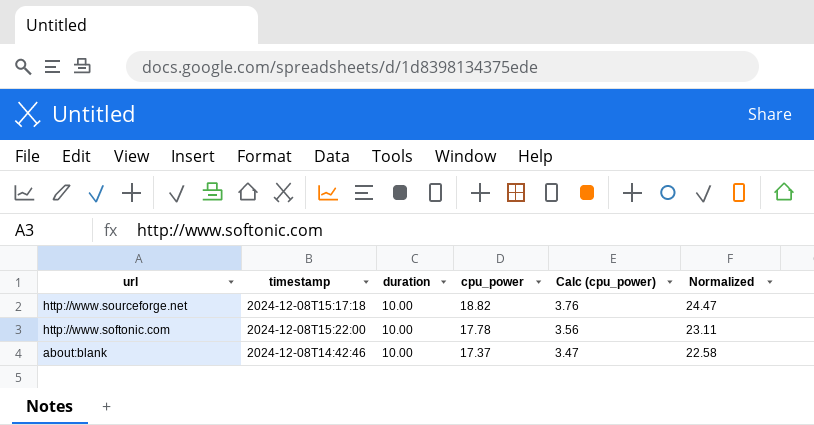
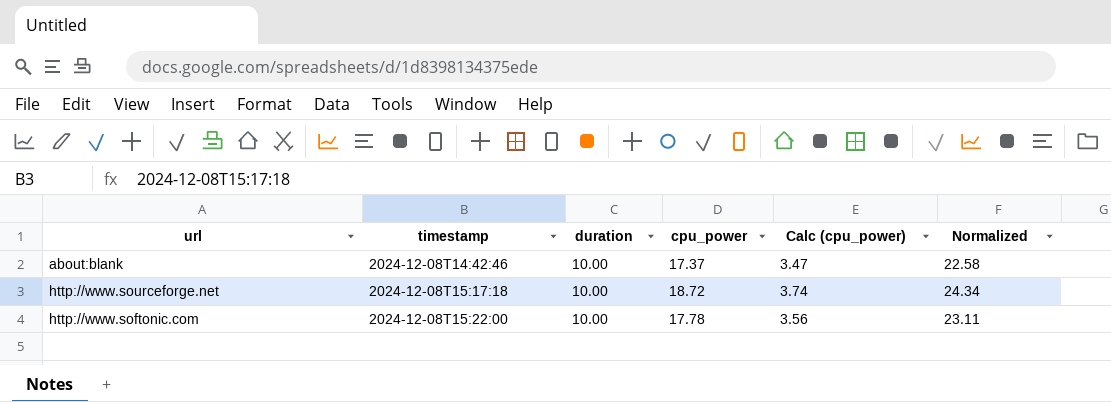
row order: url descending -> timestamp ascending
http://www.sourceforge.net | cpu_power: 18.82 -> 18.72
http://www.sourceforge.net | Calc (cpu_power): 3.76 -> 3.74
http://www.sourceforge.net | Normalized: 24.47 -> 24.34

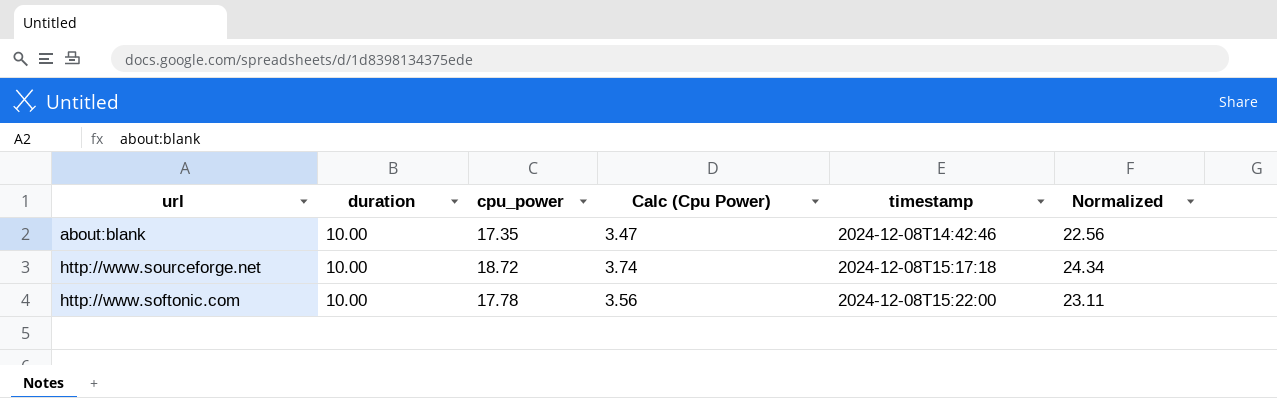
column name: Calc (cpu_power) -> Calc (Cpu Power)
column timestamp | position: 2 -> 5
about:blank | cpu_power: 17.37 -> 17.35
about:blank | Normalized: 22.58 -> 22.56

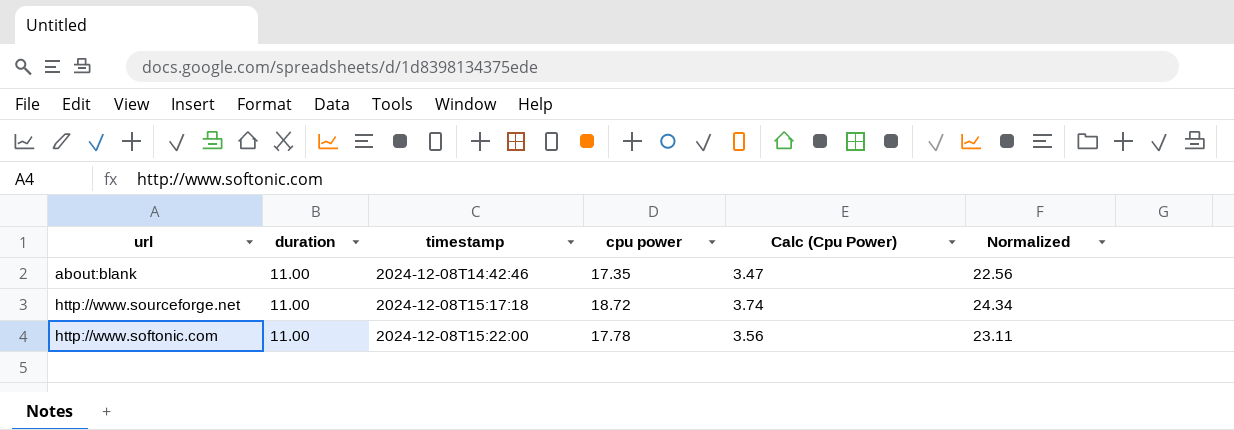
column timestamp | position: 5 -> 3
column name: cpu_power -> cpu power
about:blank | duration: 10.00 -> 11.00
http://www.sourceforge.net | duration: 10.00 -> 11.00
http://www.softonic.com | duration: 10.00 -> 11.00

